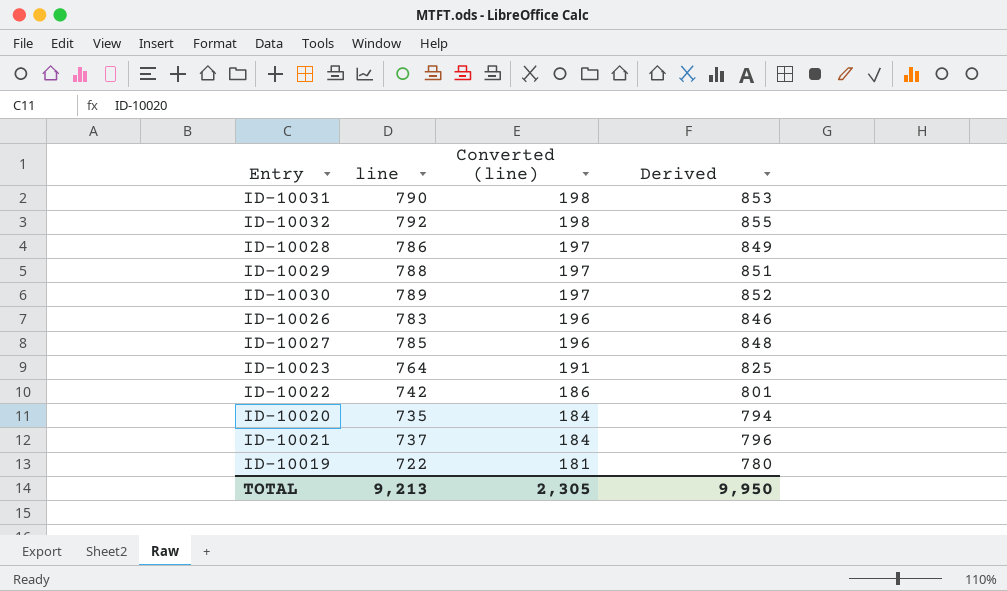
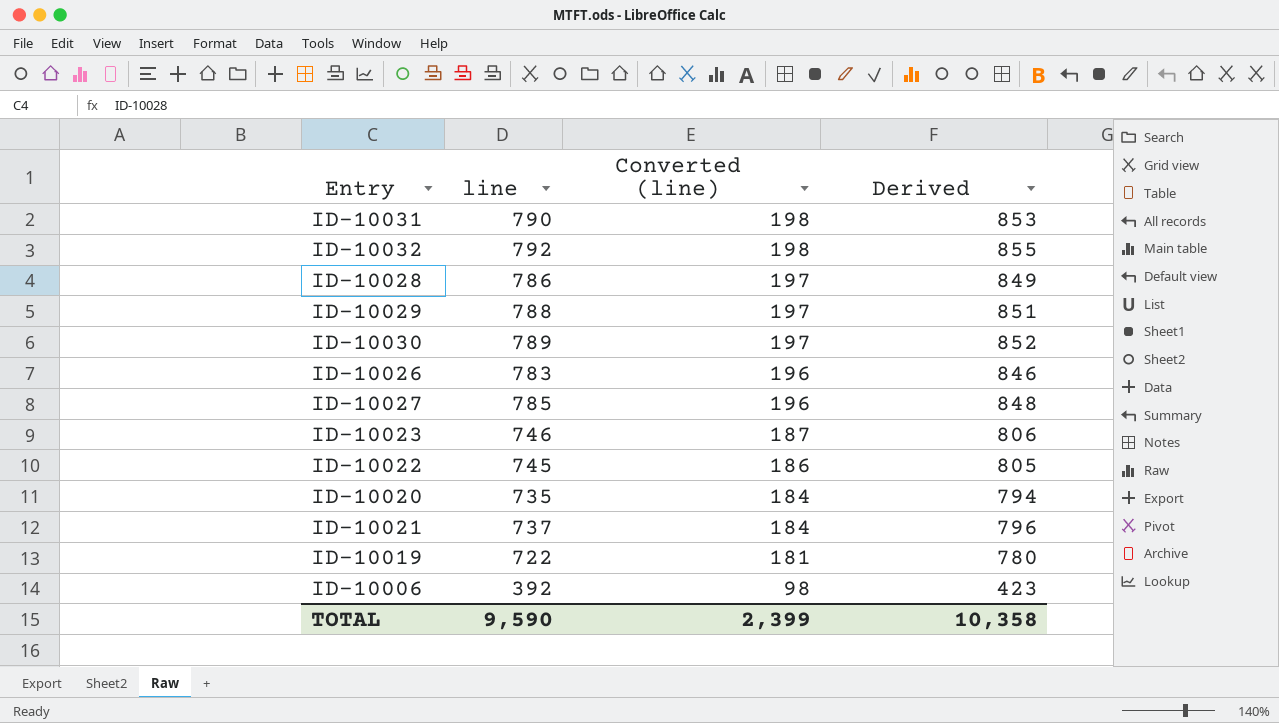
ID-10023 | line: 764 -> 746
ID-10023 | Converted (line): 191 -> 187
ID-10023 | Derived: 825 -> 806
ID-10022 | line: 742 -> 745
ID-10022 | Derived: 801 -> 805
row ID-10006: none -> 392 | 98 | 423
TOTAL | line: 9,213 -> 9,590
TOTAL | Converted (line): 2,305 -> 2,399
TOTAL | Derived: 9,950 -> 10,358

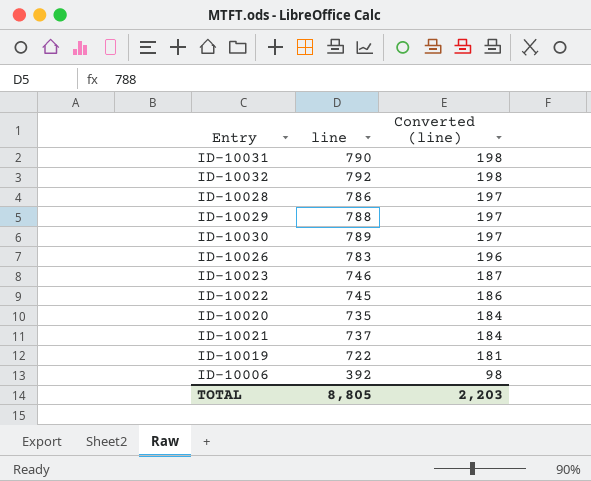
column Derived | formula: [line] * 1.08 -> none
row ID-10027: 785 | 196 | 848 -> none
TOTAL | line: 9,590 -> 8,805
TOTAL | Converted (line): 2,399 -> 2,203

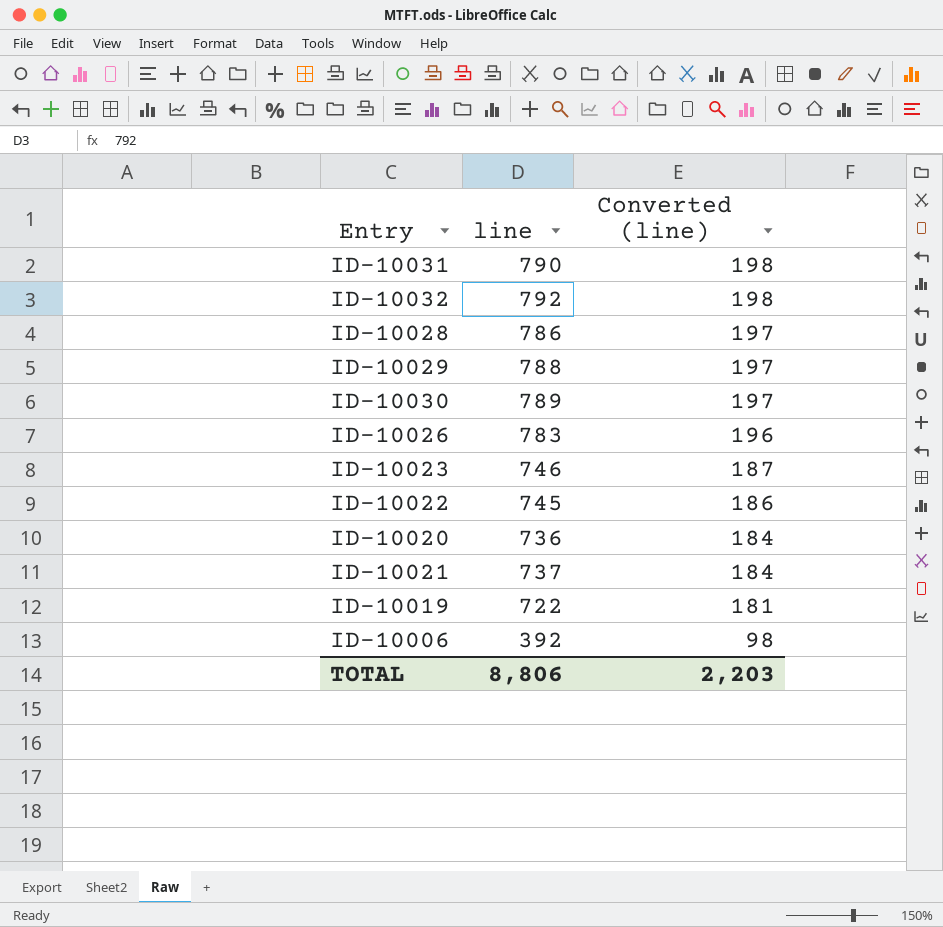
ID-10020 | line: 735 -> 736
TOTAL | line: 8,805 -> 8,806

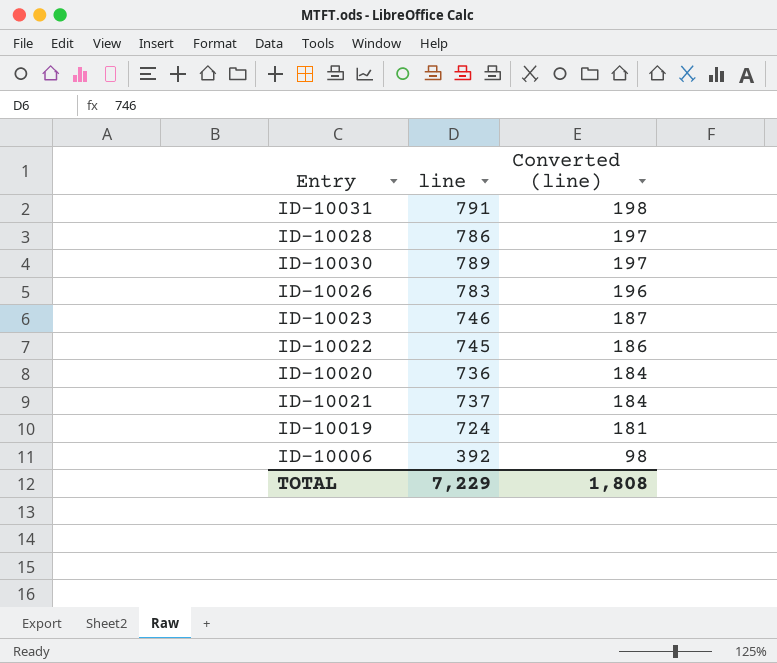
row ID-10032: 792 | 198 -> none
row ID-10029: 788 | 197 -> none
ID-10031 | line: 790 -> 791
ID-10019 | line: 722 -> 724
TOTAL | line: 8,806 -> 7,229
TOTAL | Converted (line): 2,203 -> 1,808

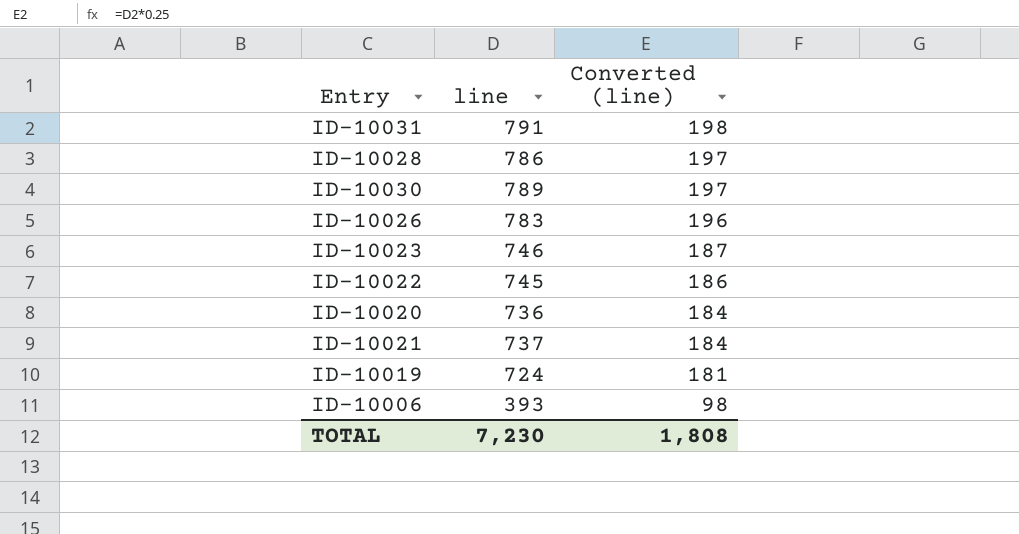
ID-10006 | line: 392 -> 393
TOTAL | line: 7,229 -> 7,230

